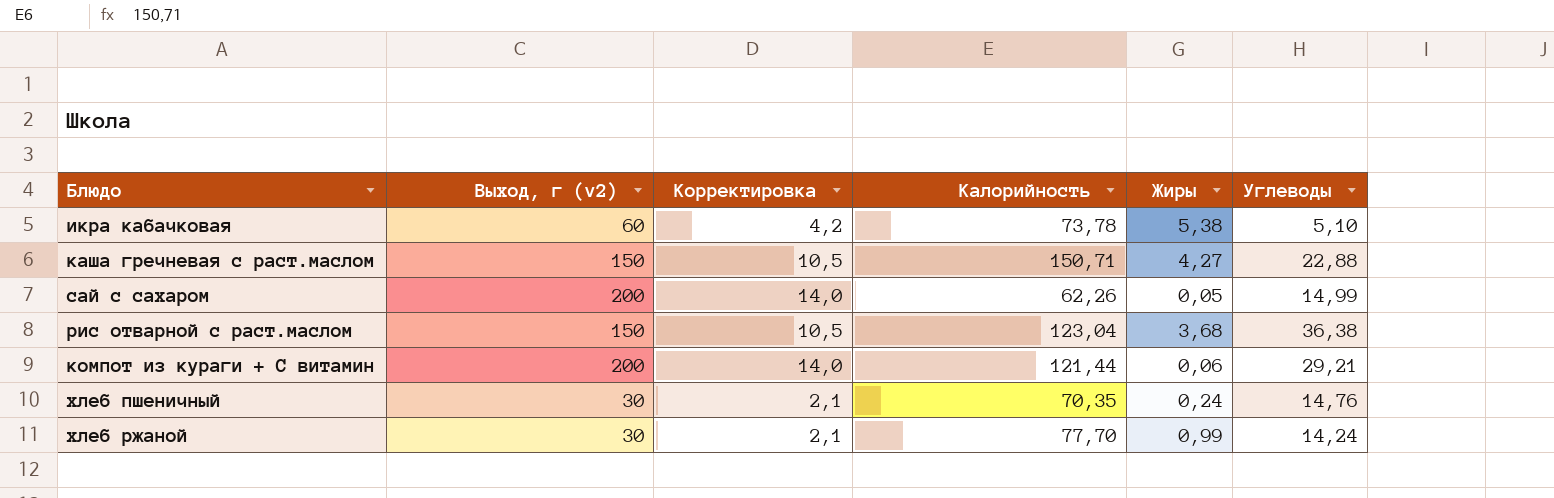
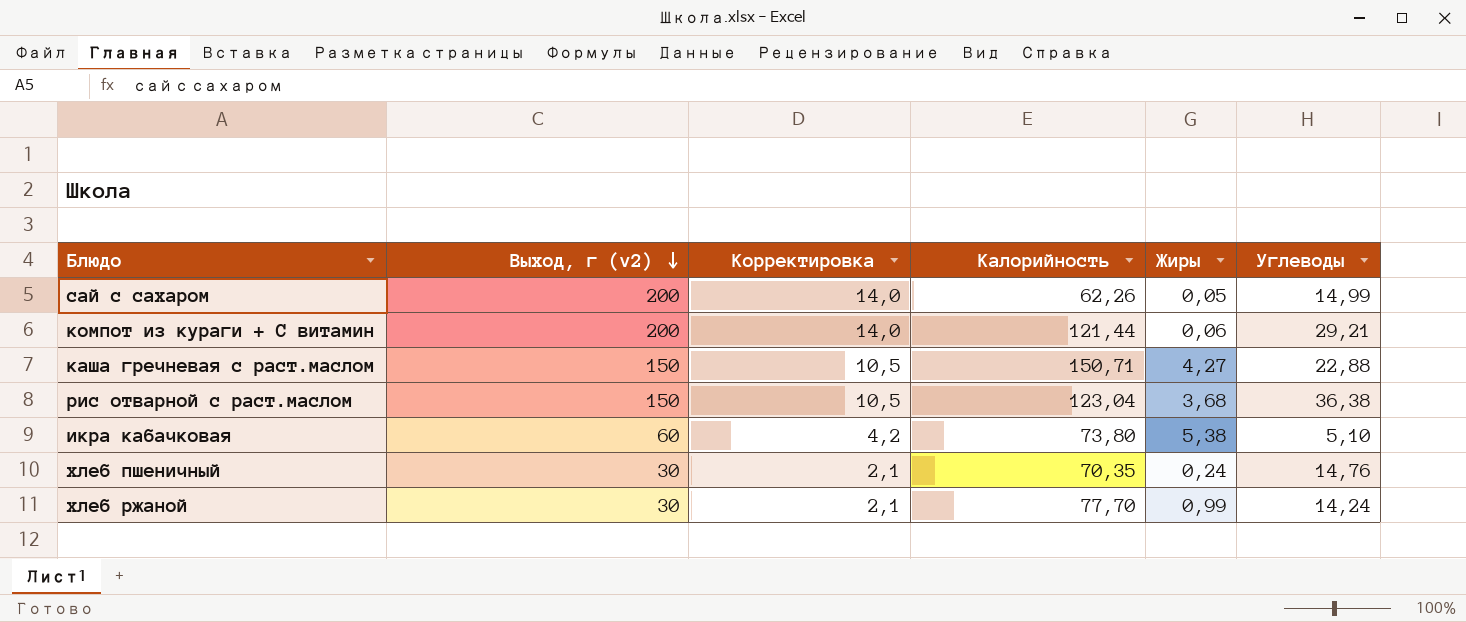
row order: none -> Выход, г (v2) descending
икра кабачковая | Калорийность: 73,78 -> 73,80

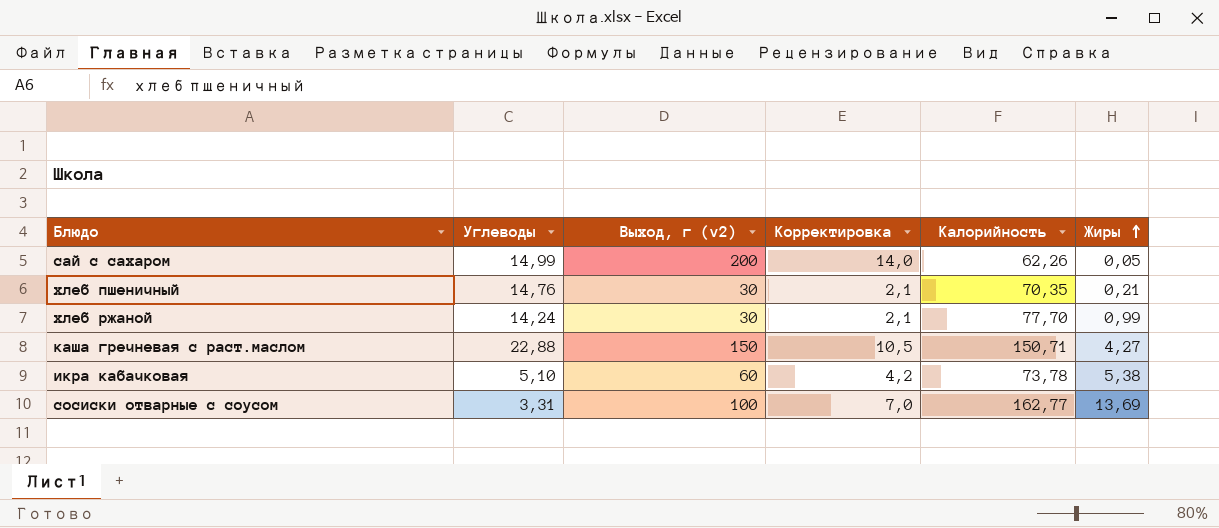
row order: Выход, г (v2) descending -> Жиры ascending
column Углеводы | position: 6 -> 2
row компот из кураги + С витамин: 200 | 14,0 | 121,44 | 0,06 | 29,21 -> none
row рис отварной с раст.маслом: 150 | 10,5 | 123,04 | 3,68 | 36,38 -> none
хлеб пшеничный | Жиры: 0,24 -> 0,21
икра кабачковая | Калорийность: 73,80 -> 73,78
row сосиски отварные с соусом: none -> 3,31 | 100 | 7,0 | 162,77 | 13,69

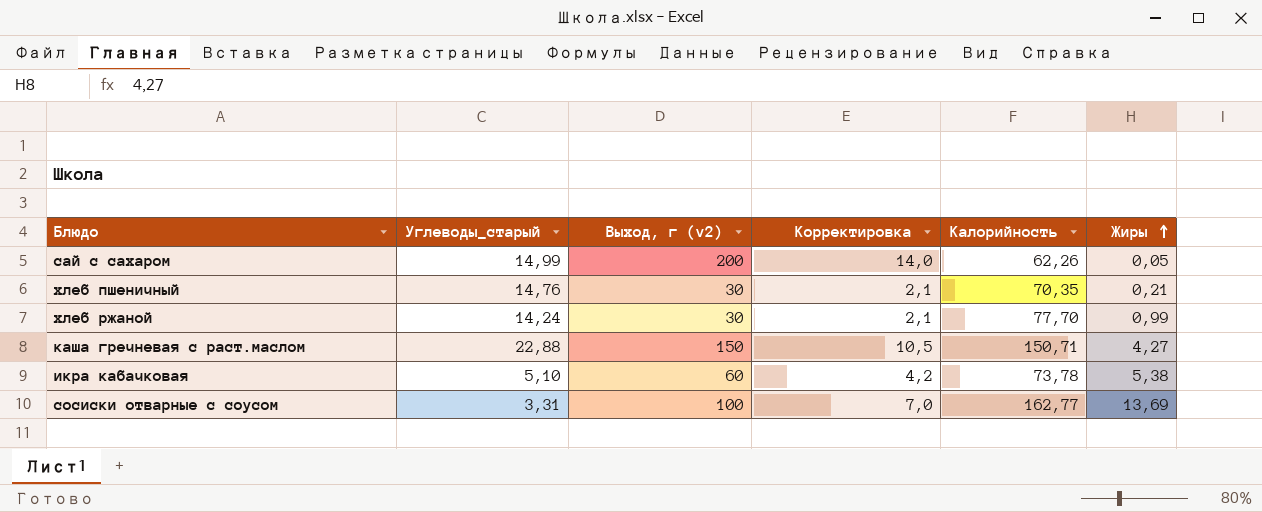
column name: Углеводы -> Углеводы_старый

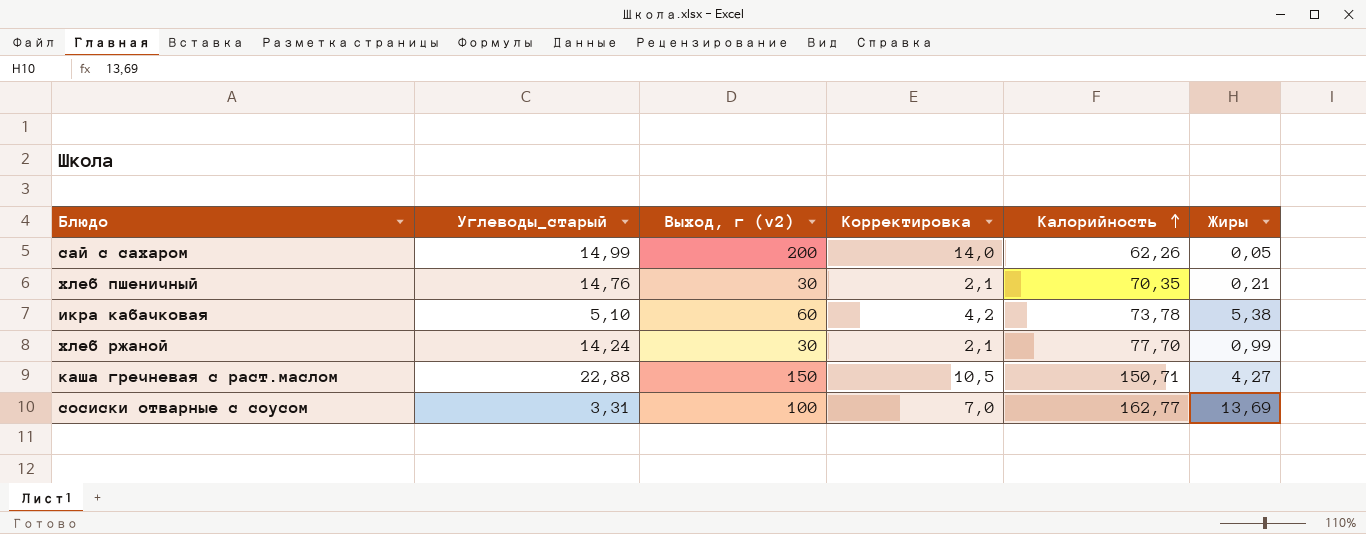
row order: Жиры ascending -> Калорийность ascending

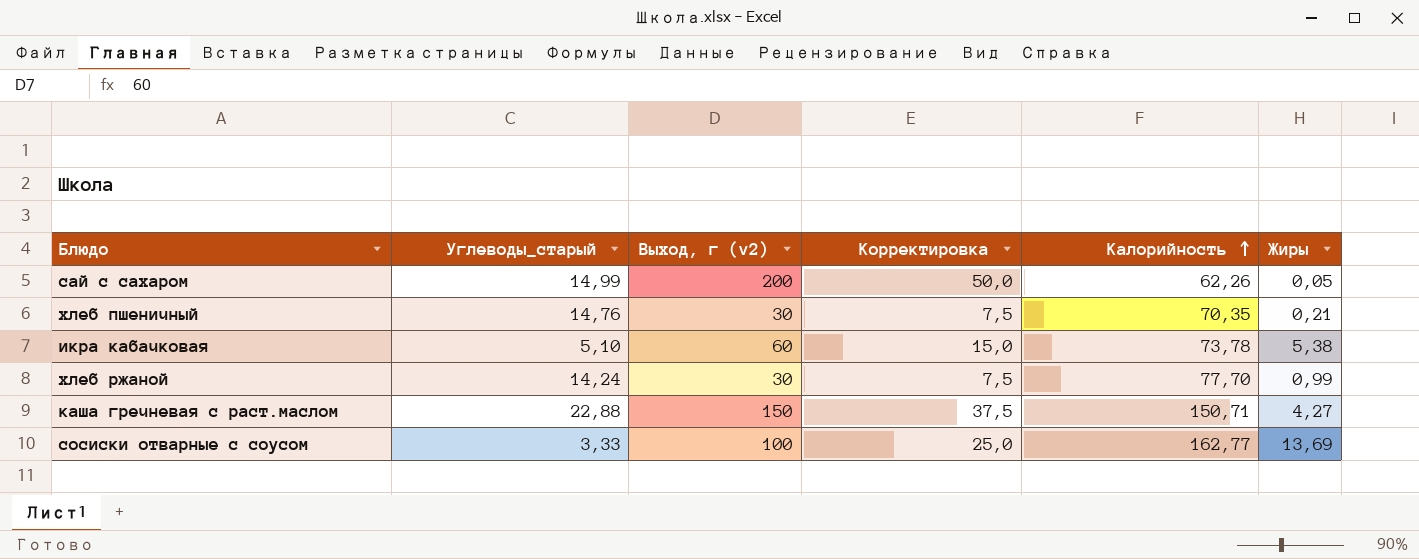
column Корректировка | formula: [Выход, г (v2)] * 0,07 -> [Выход, г (v2)] * 0,25
сосиски отварные с соусом | Углеводы_старый: 3,31 -> 3,33

